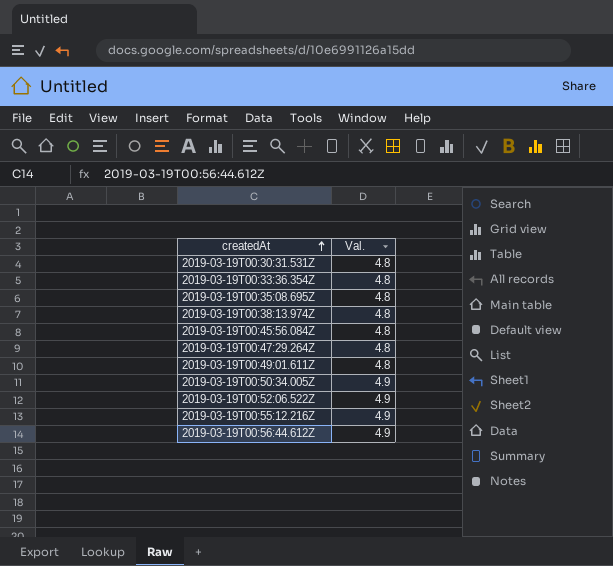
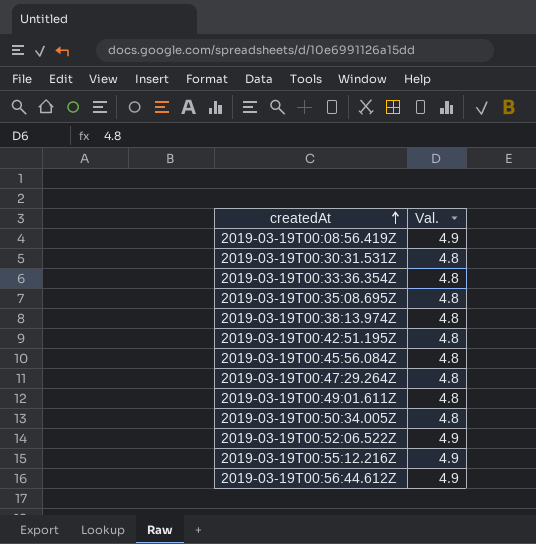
row 2019-03-19T00:08:56.419Z: none -> 4.9
row 2019-03-19T00:42:51.195Z: none -> 4.8
2019-03-19T00:50:34.005Z | Val.: 4.9 -> 4.8

